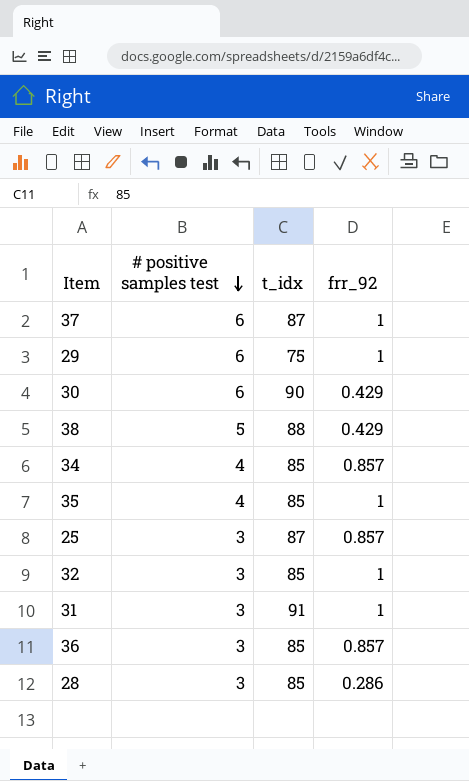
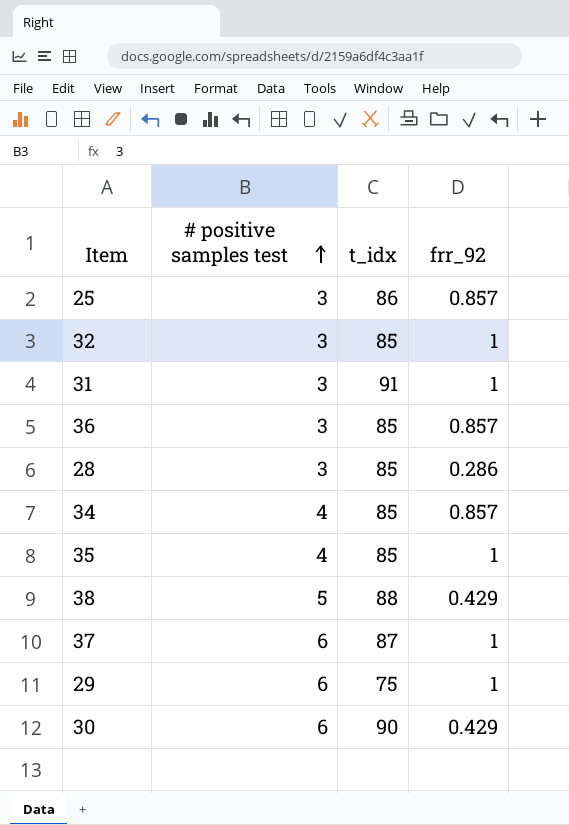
row order: # positive samples test descending -> # positive samples test ascending
25 | t_idx: 87 -> 86

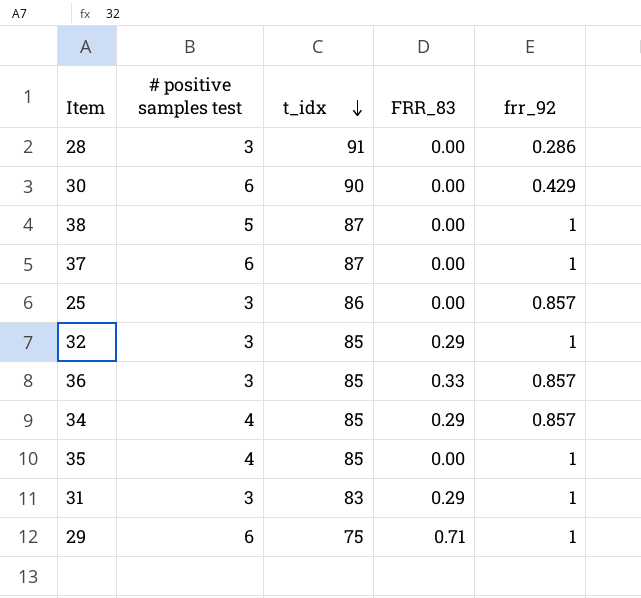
row order: # positive samples test ascending -> t_idx descending
column FRR_83 | position: none -> 4
28 | t_idx: 85 -> 91
38 | t_idx: 88 -> 87
38 | frr_92: 0.429 -> 1
31 | t_idx: 91 -> 83

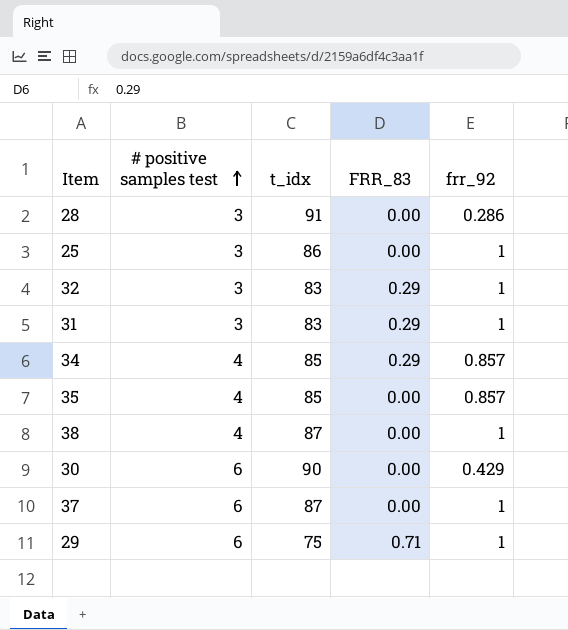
row order: t_idx descending -> # positive samples test ascending
row 36: 3 | 85 | 0.33 | 0.857 -> none
25 | frr_92: 0.857 -> 1
32 | t_idx: 85 -> 83
35 | frr_92: 1 -> 0.857
38 | # positive samples test: 5 -> 4

